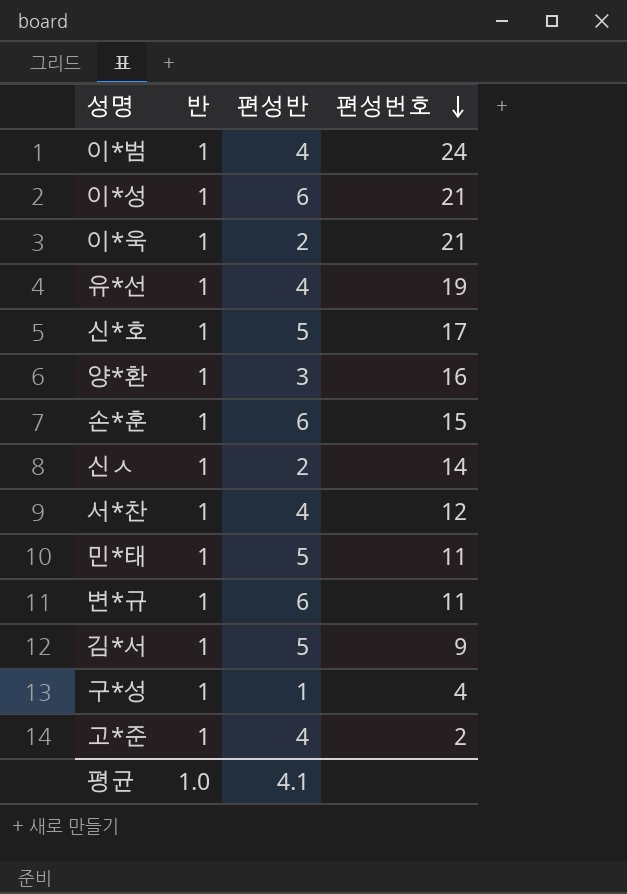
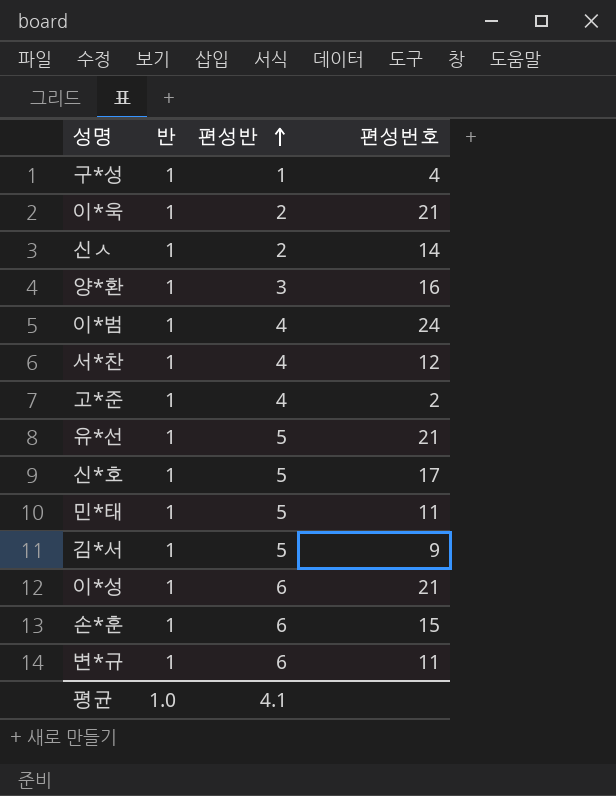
row order: 편성번호 descending -> 편성반 ascending
유*선 | 편성반: 4 -> 5
유*선 | 편성번호: 19 -> 21

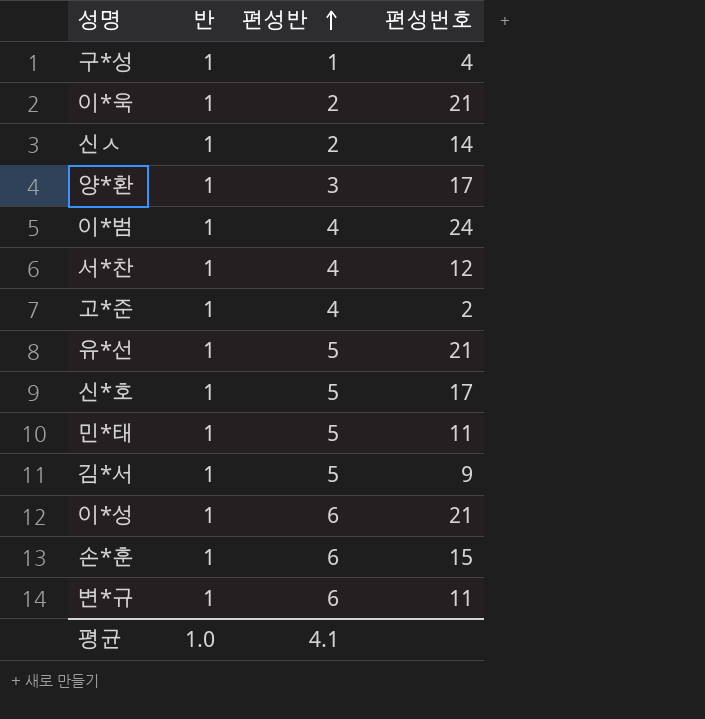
양*환 | 편성번호: 16 -> 17

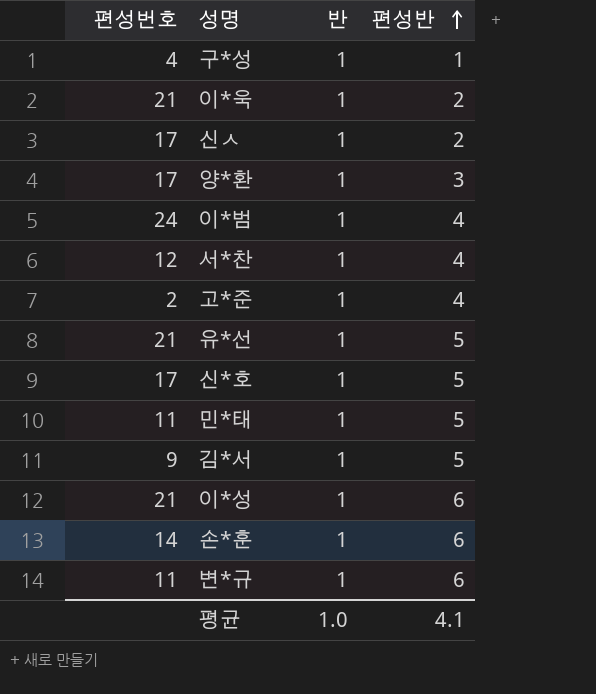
column 편성번호 | position: 4 -> 1
신ㅅ | 편성번호: 14 -> 17
손*훈 | 편성번호: 15 -> 14

